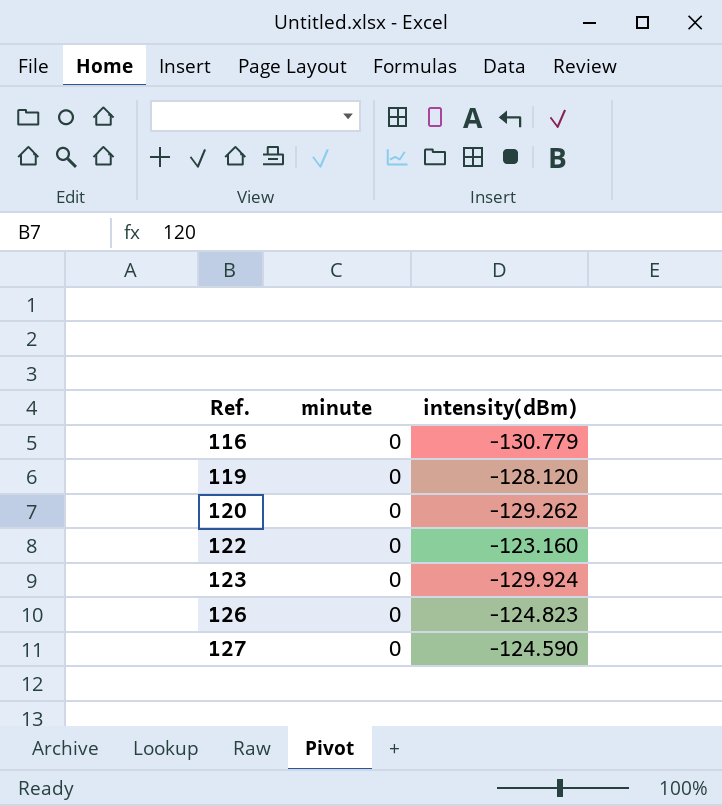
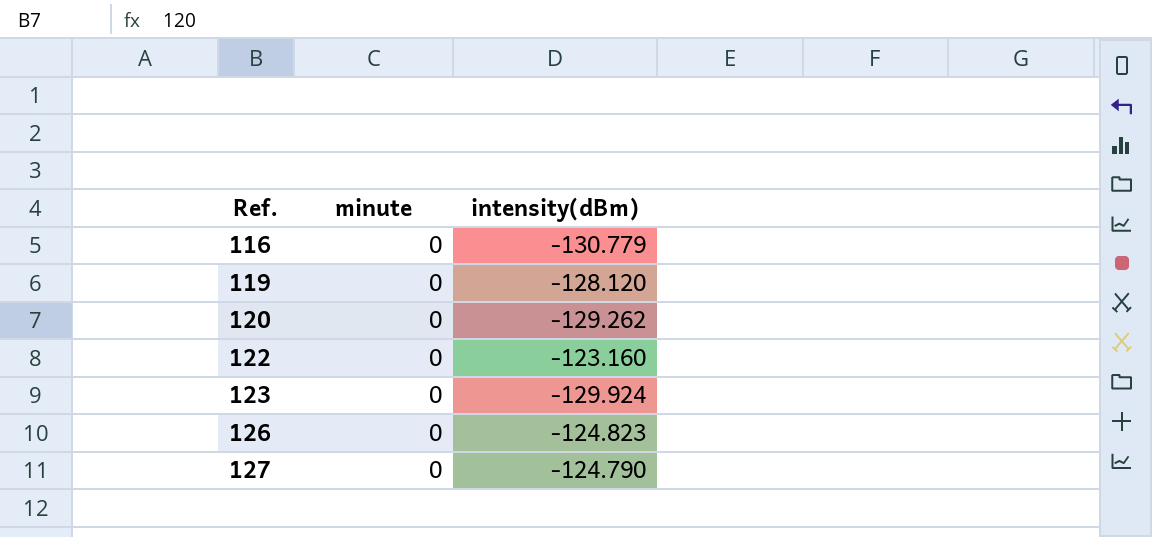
127 | intensity(dBm): -124.590 -> -124.790

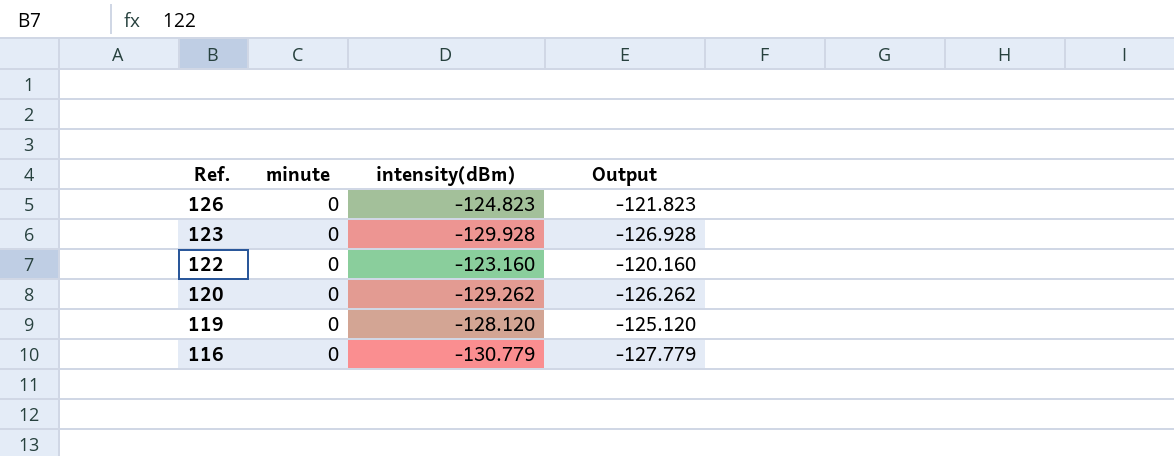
row order: Ref. ascending -> Ref. descending
column Output | formula: none -> [intensity(dBm)] + 3
row 127: 0 | -124.790 -> none
123 | intensity(dBm): -129.924 -> -129.928

